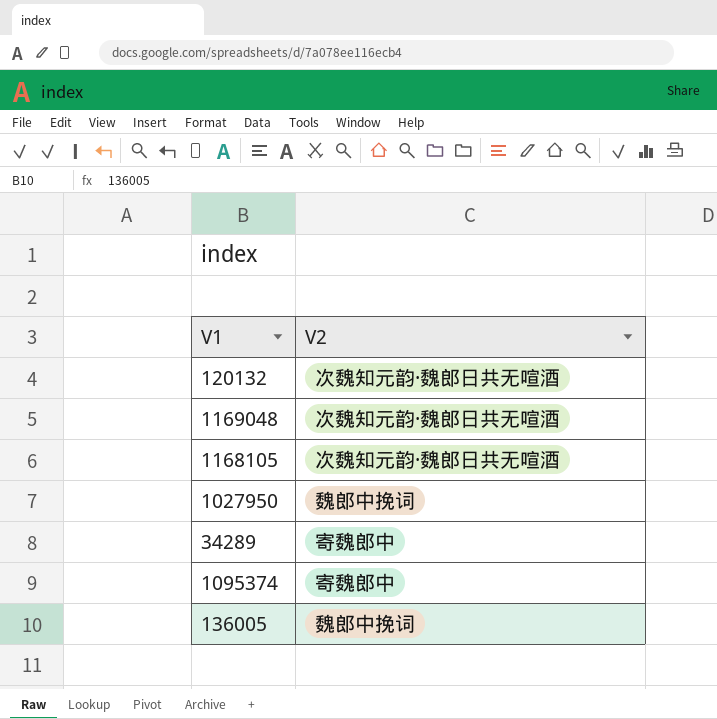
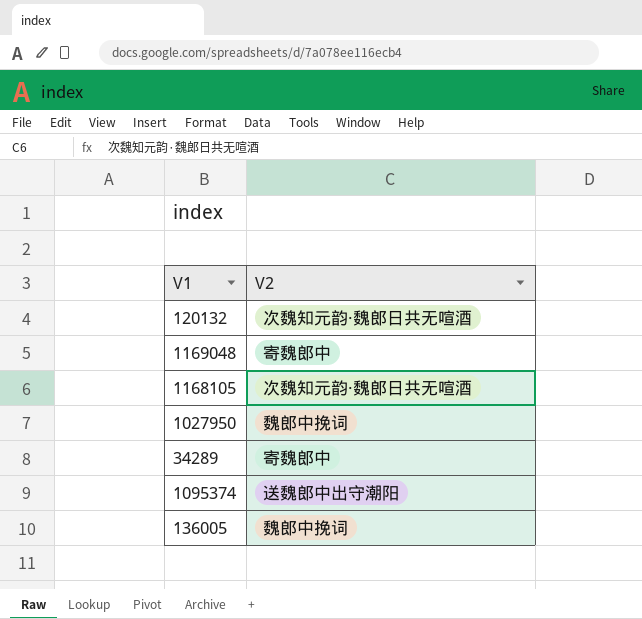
1169048 | V2: 次魏知元韵·魏郎日共无喧酒 -> 寄魏郎中
1095374 | V2: 寄魏郎中 -> 送魏郎中出守潮阳

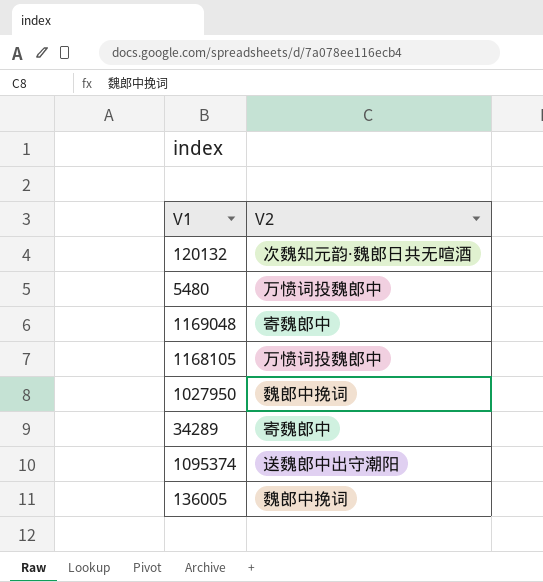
row 5480: none -> 万愤词投魏郎中
1168105 | V2: 次魏知元韵·魏郎日共无喧酒 -> 万愤词投魏郎中

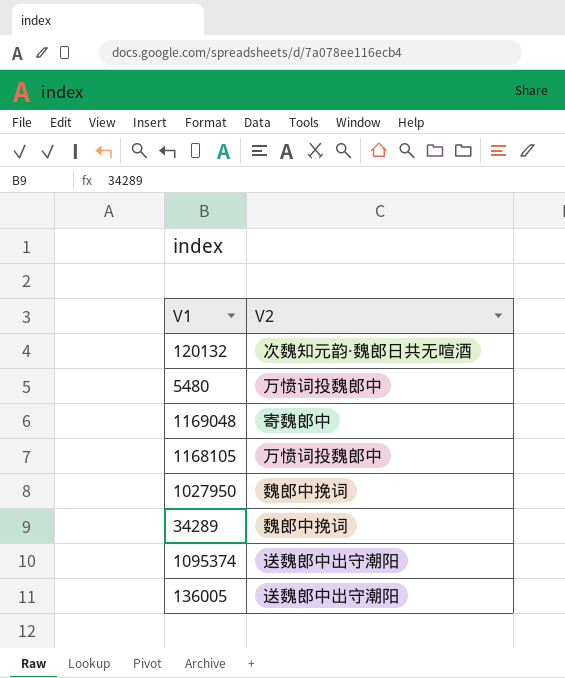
34289 | V2: 寄魏郎中 -> 魏郎中挽词
136005 | V2: 魏郎中挽词 -> 送魏郎中出守潮阳

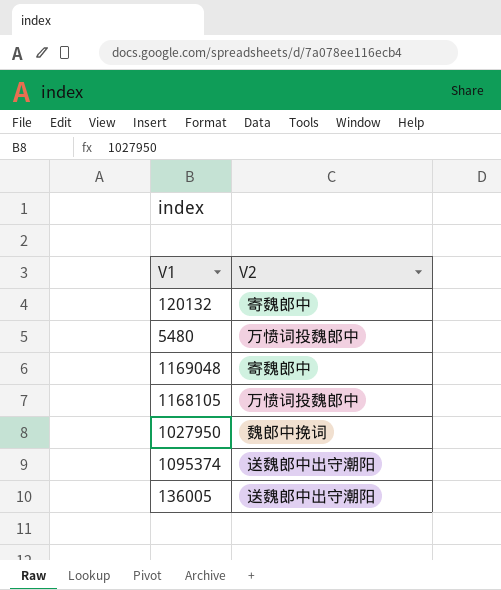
row 34289: 魏郎中挽词 -> none
120132 | V2: 次魏知元韵·魏郎日共无喧酒 -> 寄魏郎中

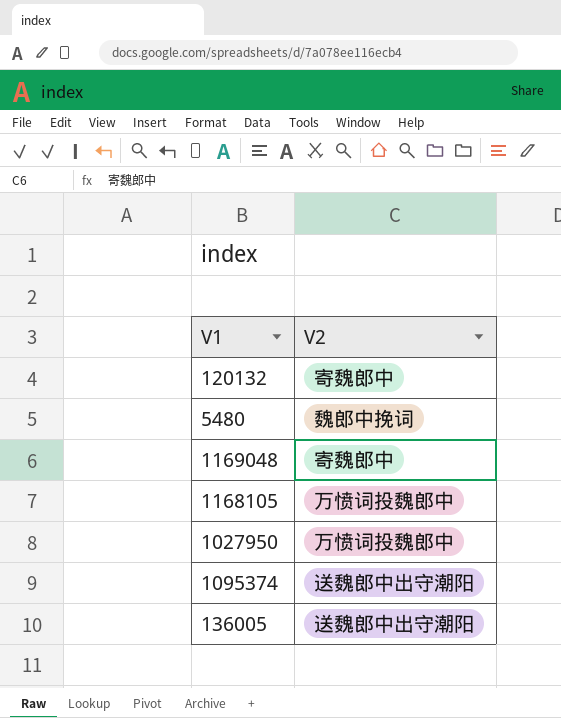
5480 | V2: 万愤词投魏郎中 -> 魏郎中挽词
1027950 | V2: 魏郎中挽词 -> 万愤词投魏郎中

